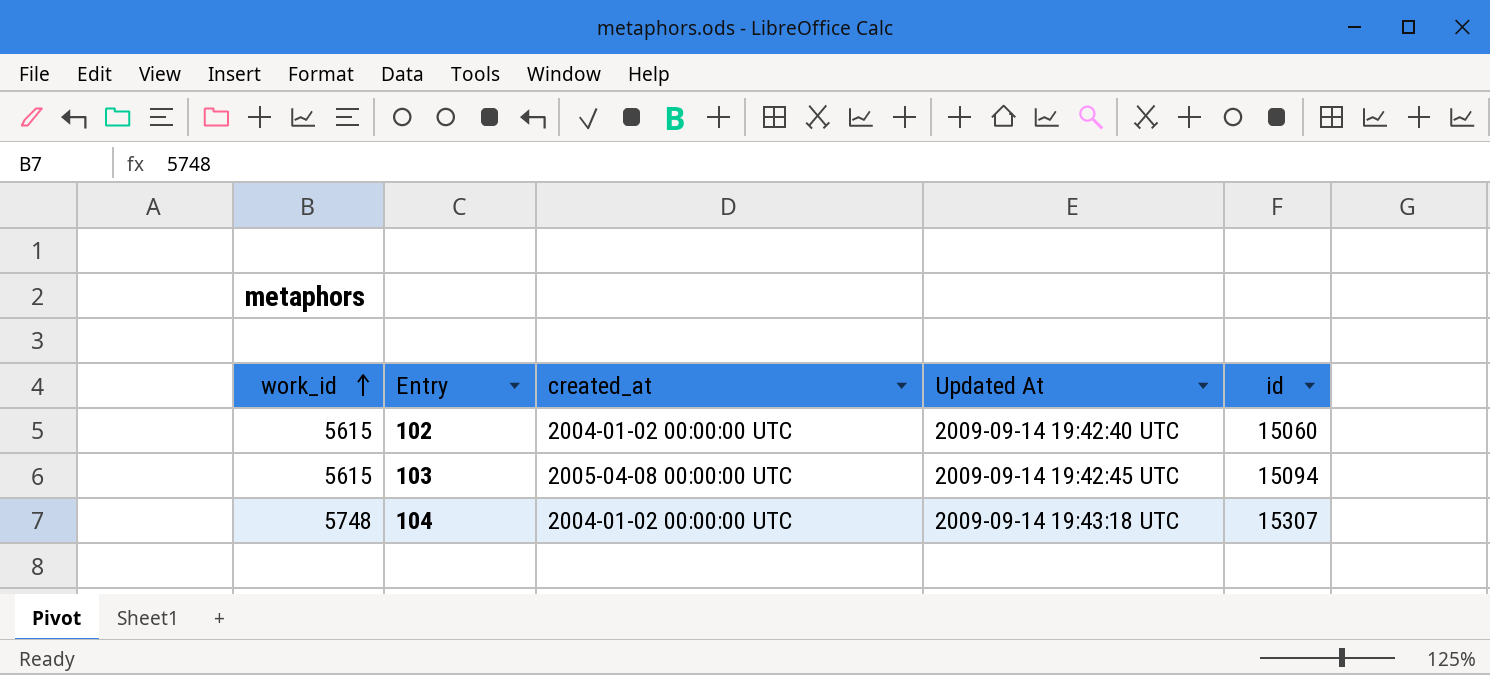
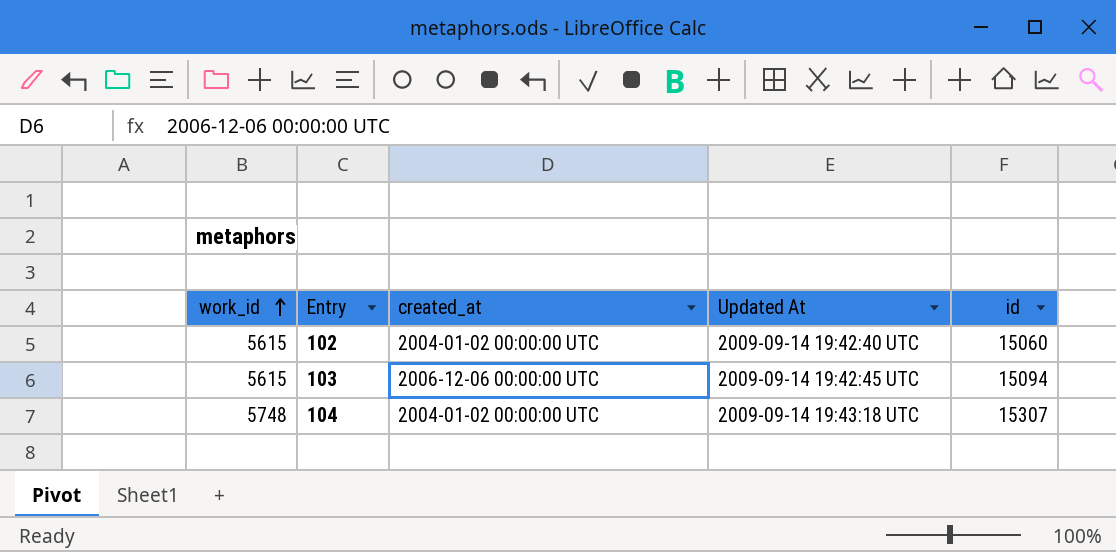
103 | created_at: 2005-04-08 00:00:00 UTC -> 2006-12-06 00:00:00 UTC

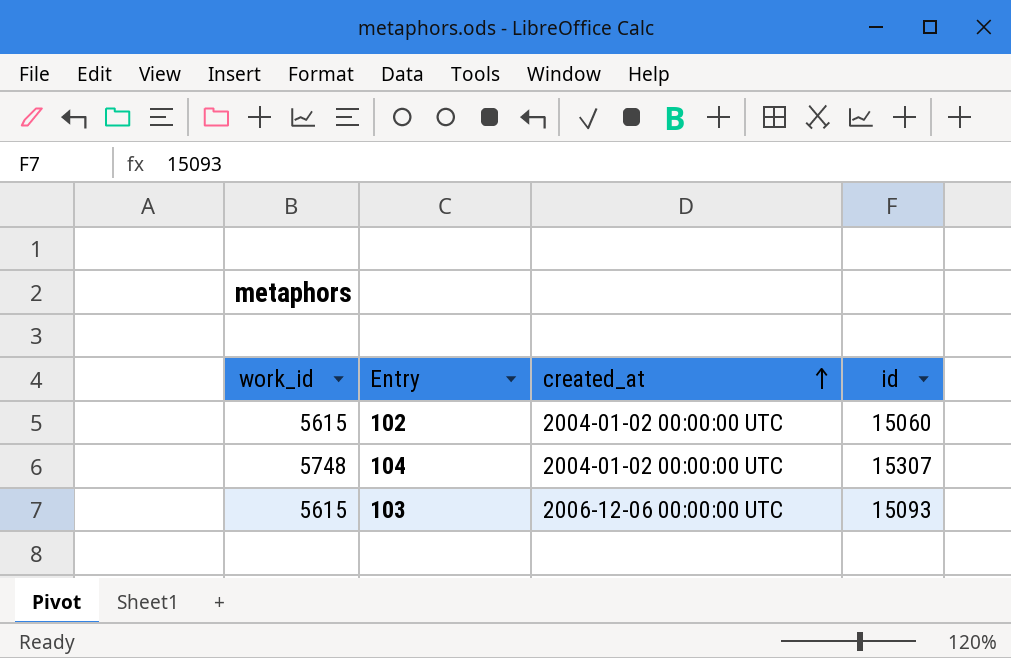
row order: work_id ascending -> created_at ascending
column Updated At | position: 4 -> none
103 | id: 15094 -> 15093

